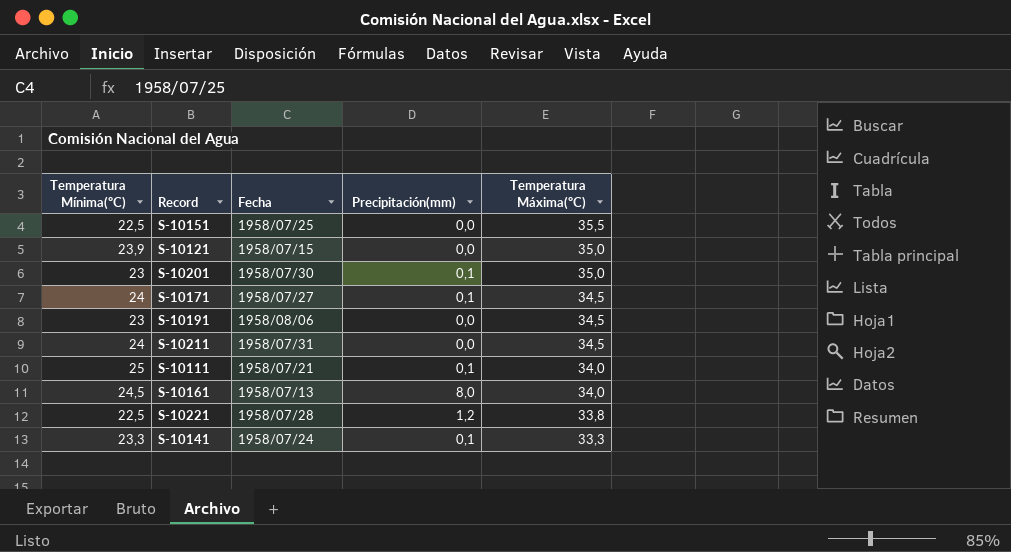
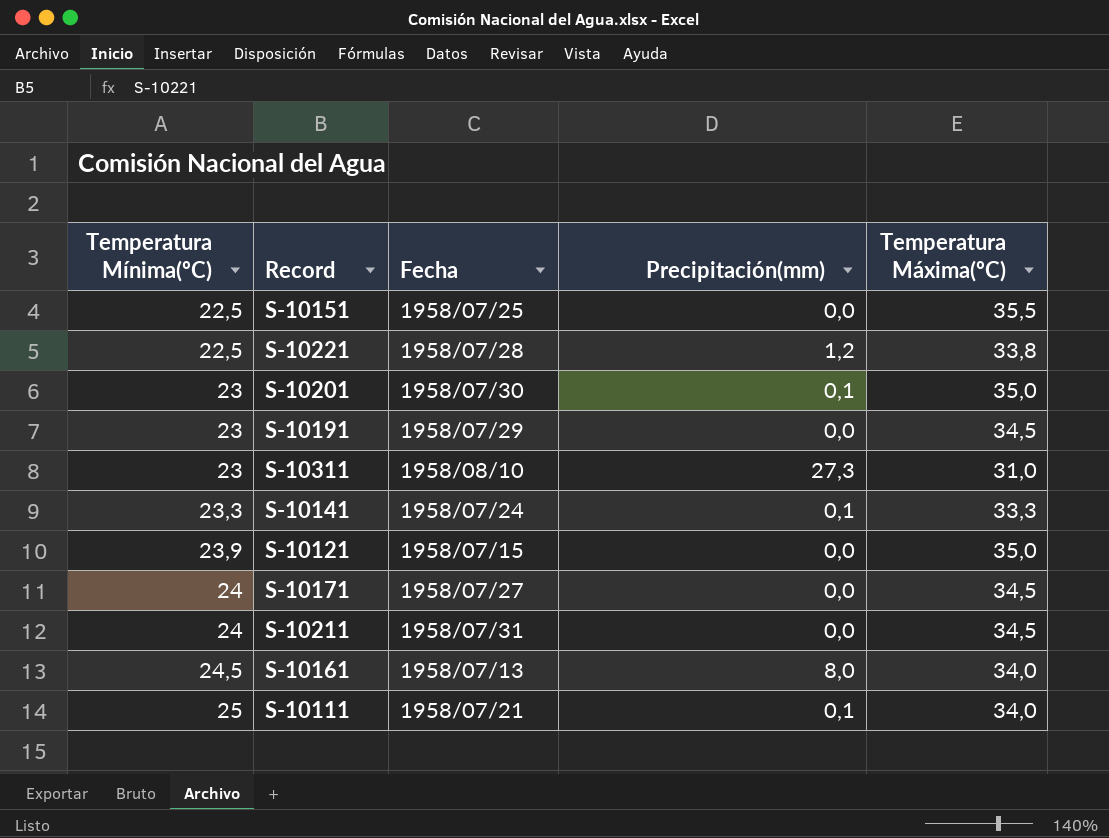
row order: Temperatura Máxima(ºC) descending -> Temperatura Mínima(ºC) ascending
S-10191 | Fecha: 1958/08/06 -> 1958/07/29
row S-10311: none -> 23 | 1958/08/10 | 27,3 | 31,0
S-10171 | Precipitación(mm): 0,1 -> 0,0

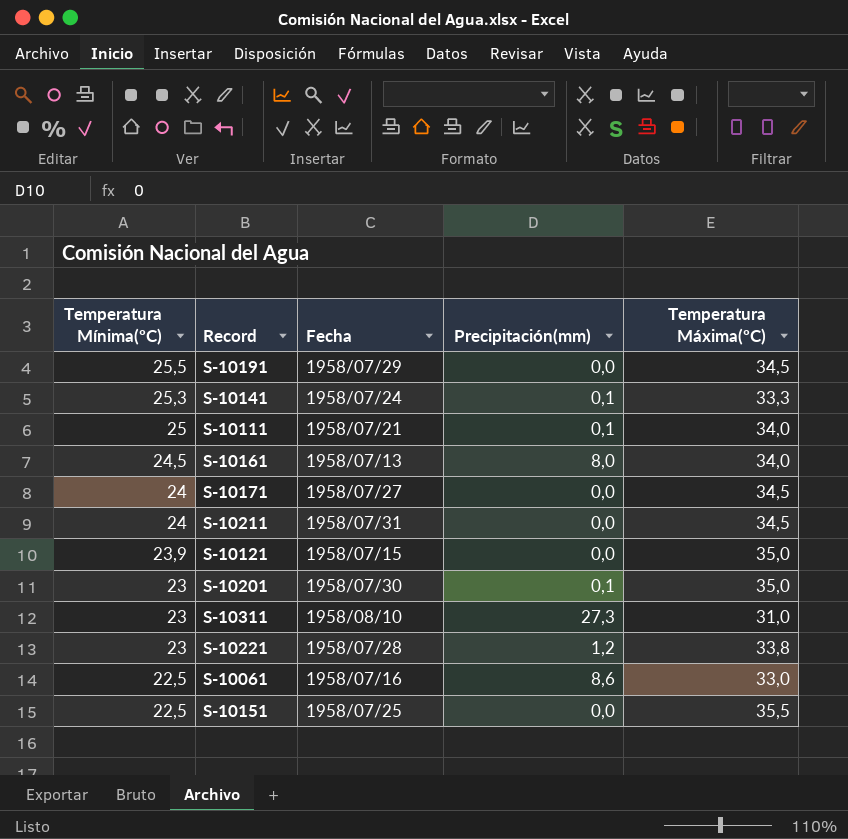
row order: Temperatura Mínima(ºC) ascending -> Temperatura Mínima(ºC) descending
S-10191 | Temperatura Mínima(ºC): 23 -> 25,5
S-10141 | Temperatura Mínima(ºC): 23,3 -> 25,3
S-10221 | Temperatura Mínima(ºC): 22,5 -> 23
row S-10061: none -> 22,5 | 1958/07/16 | 8,6 | 33,0

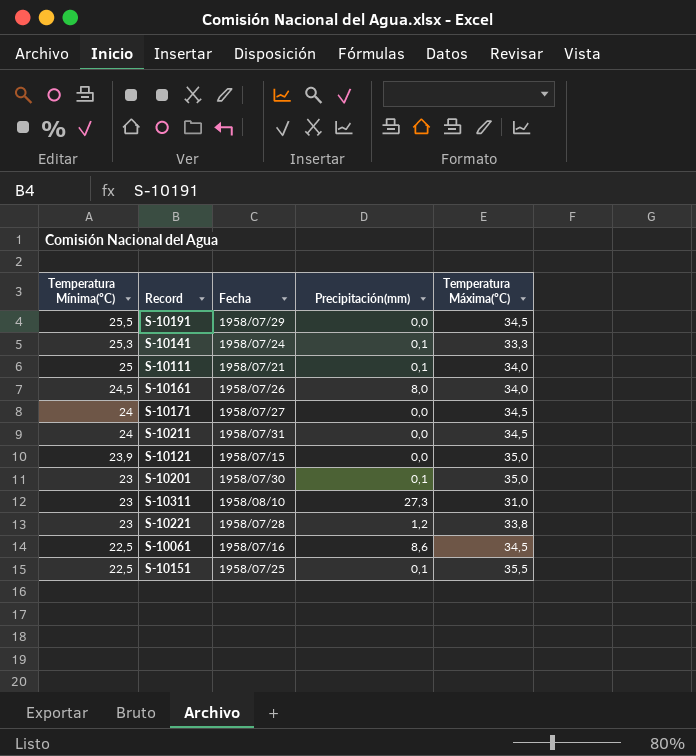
S-10161 | Fecha: 1958/07/13 -> 1958/07/26
S-10061 | Temperatura Máxima(ºC): 33,0 -> 34,5
S-10151 | Precipitación(mm): 0,0 -> 0,1

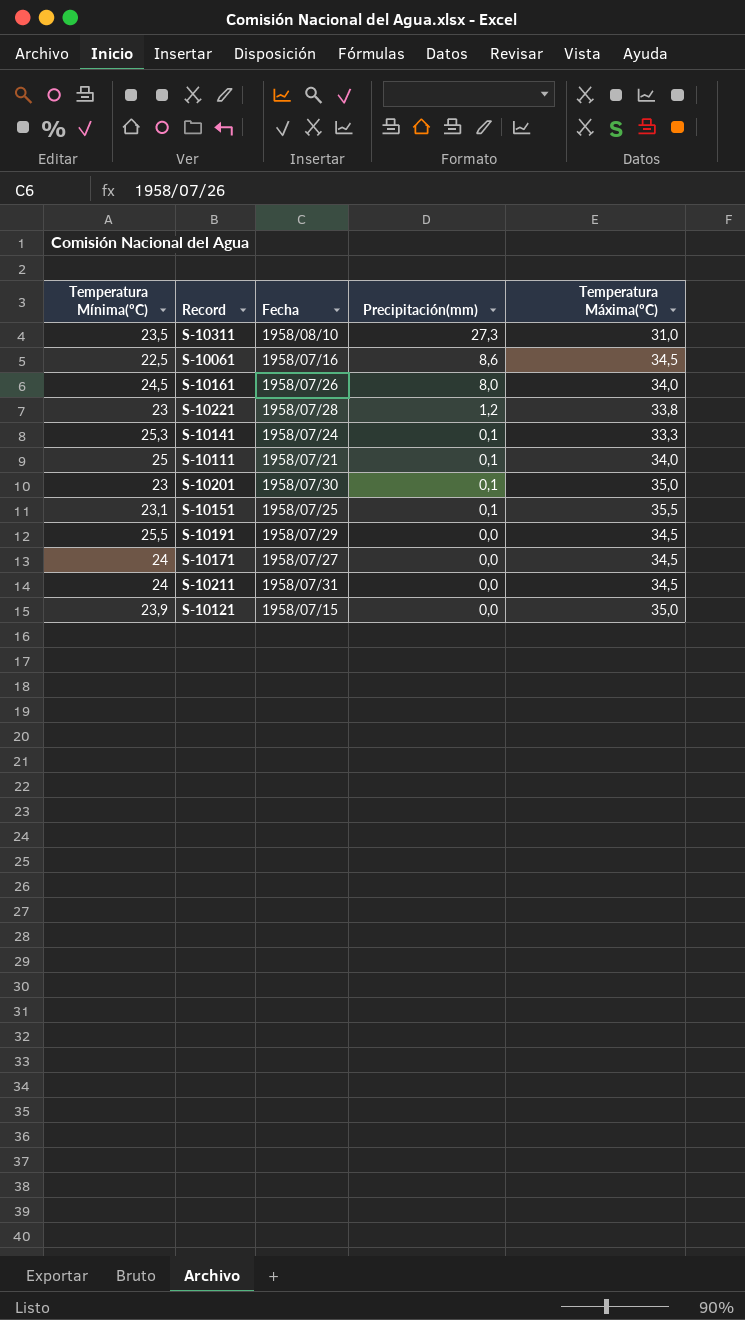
row order: Temperatura Mínima(ºC) descending -> Precipitación(mm) descending
S-10311 | Temperatura Mínima(ºC): 23 -> 23,5
S-10151 | Temperatura Mínima(ºC): 22,5 -> 23,1

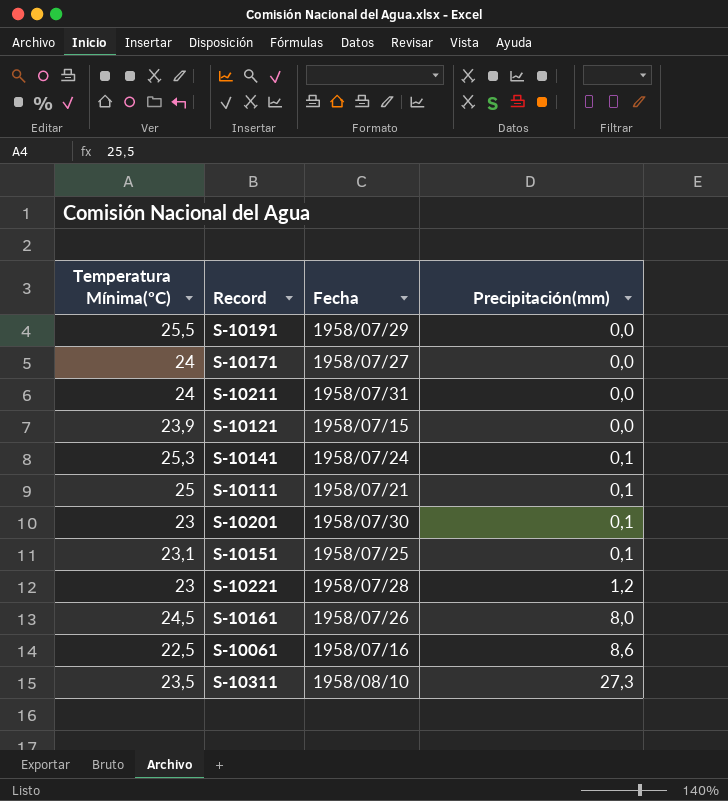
row order: Precipitación(mm) descending -> Precipitación(mm) ascending
column Temperatura Máxima(ºC) | position: 5 -> none

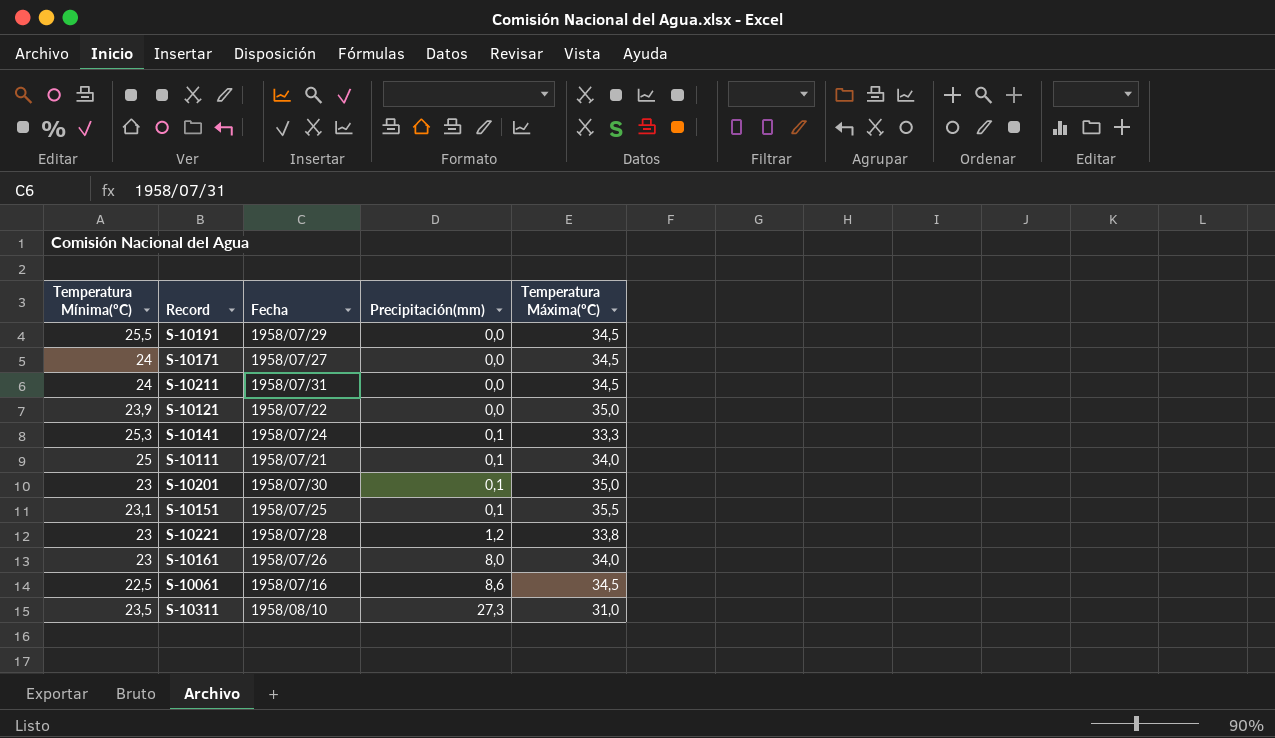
column Temperatura Máxima(ºC) | position: none -> 5
S-10121 | Fecha: 1958/07/15 -> 1958/07/22
S-10161 | Temperatura Mínima(ºC): 24,5 -> 23

